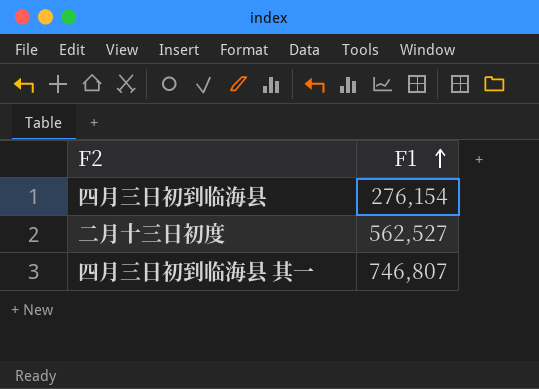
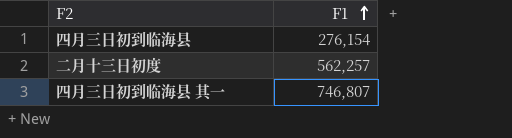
二月十三日初度 | F1: 562,527 -> 562,257

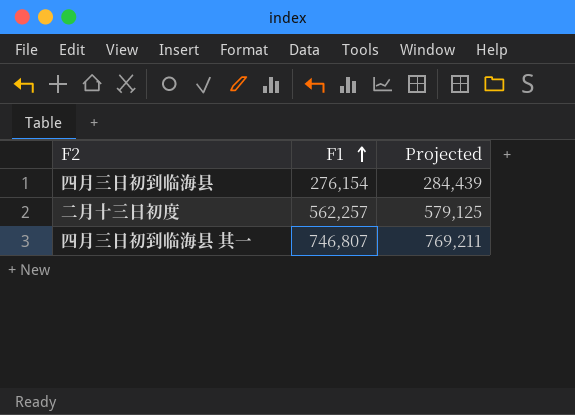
column Projected | formula: none -> [F1] * 1.03

